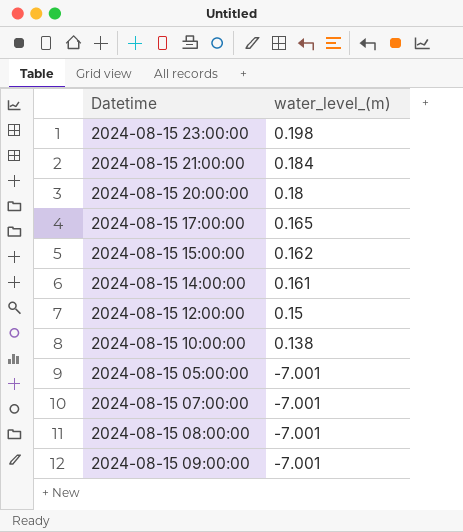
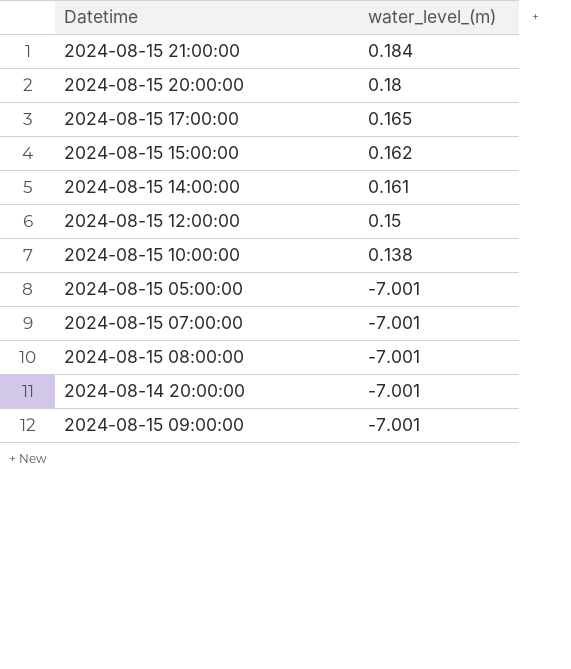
row 2024-08-15 23:00:00: 0.198 -> none
row 2024-08-14 20:00:00: none -> -7.001

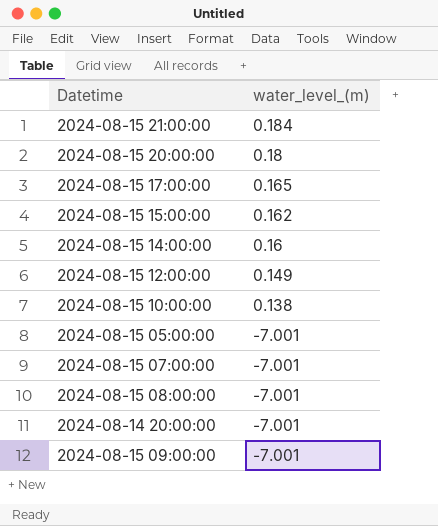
2024-08-15 14:00:00 | water_level_(m): 0.161 -> 0.16
2024-08-15 12:00:00 | water_level_(m): 0.15 -> 0.149

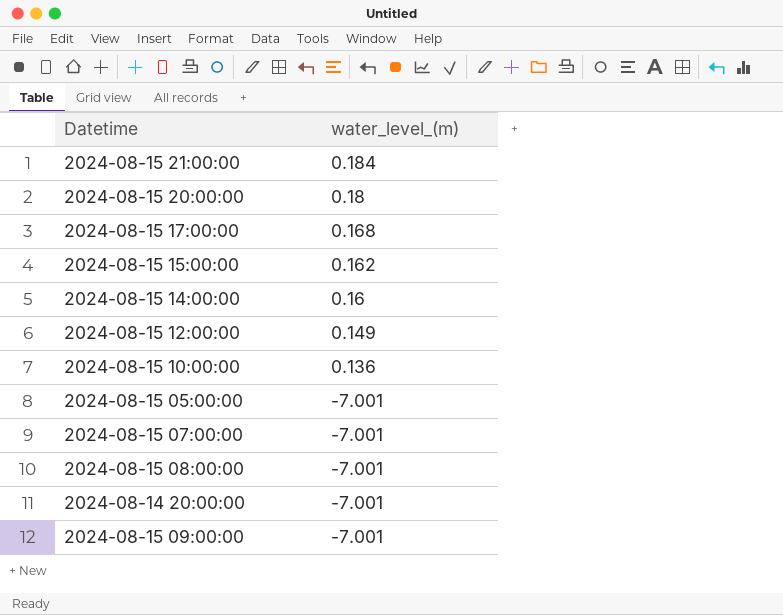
2024-08-15 17:00:00 | water_level_(m): 0.165 -> 0.168
2024-08-15 10:00:00 | water_level_(m): 0.138 -> 0.136

